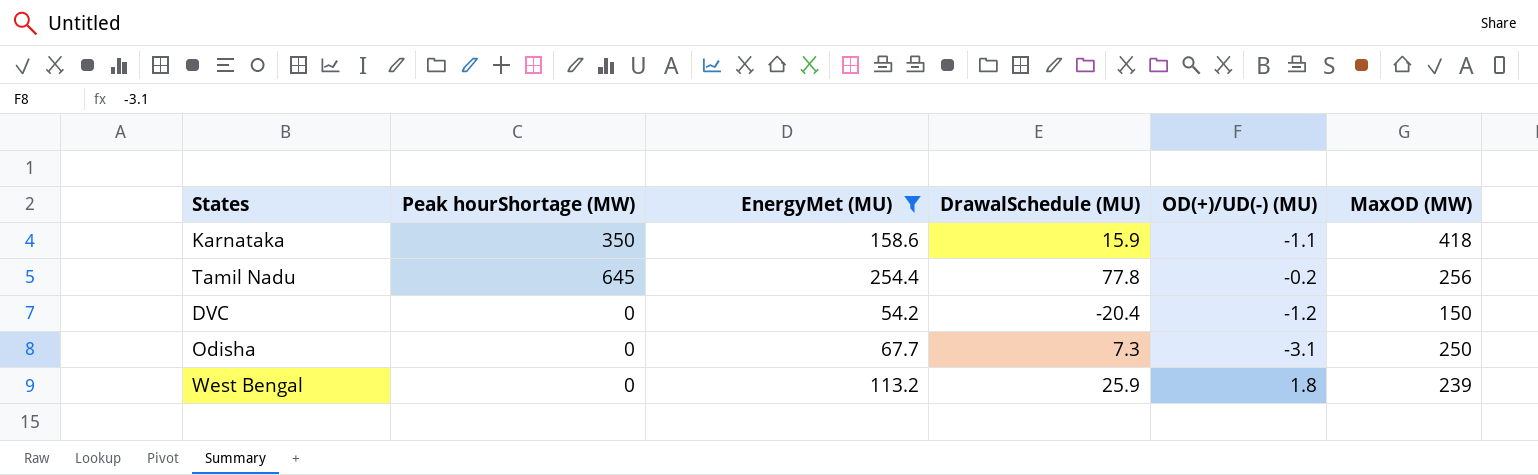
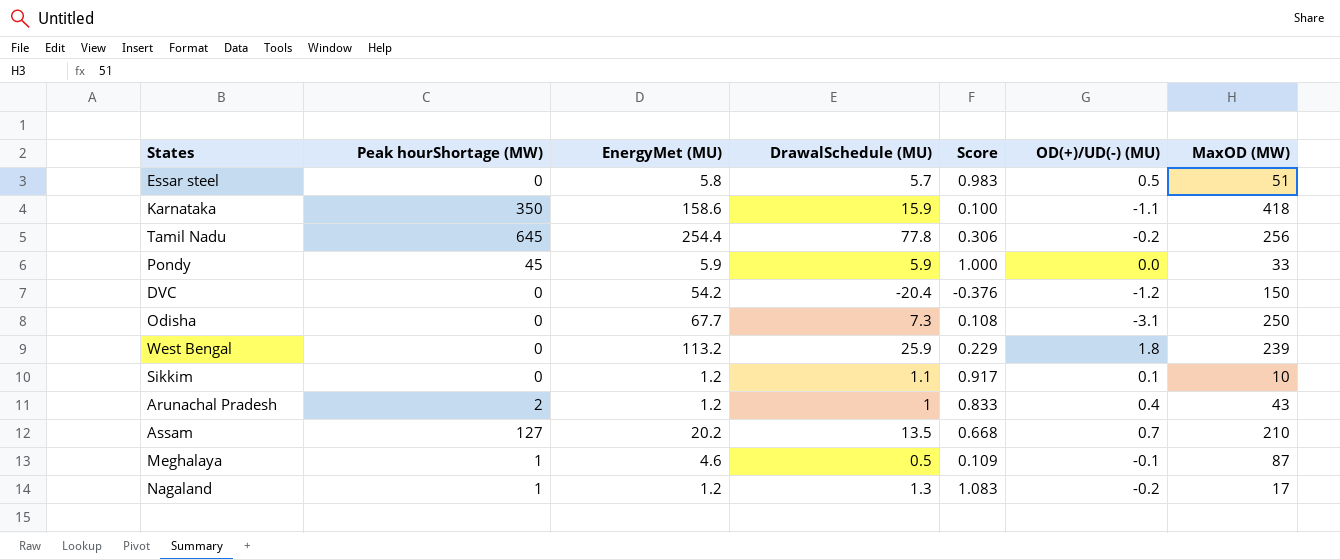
filter: EnergyMet (MU) >= 54.2 -> none
column Score | formula: none -> [DrawalSchedule (MU)] / [EnergyMet (MU)]

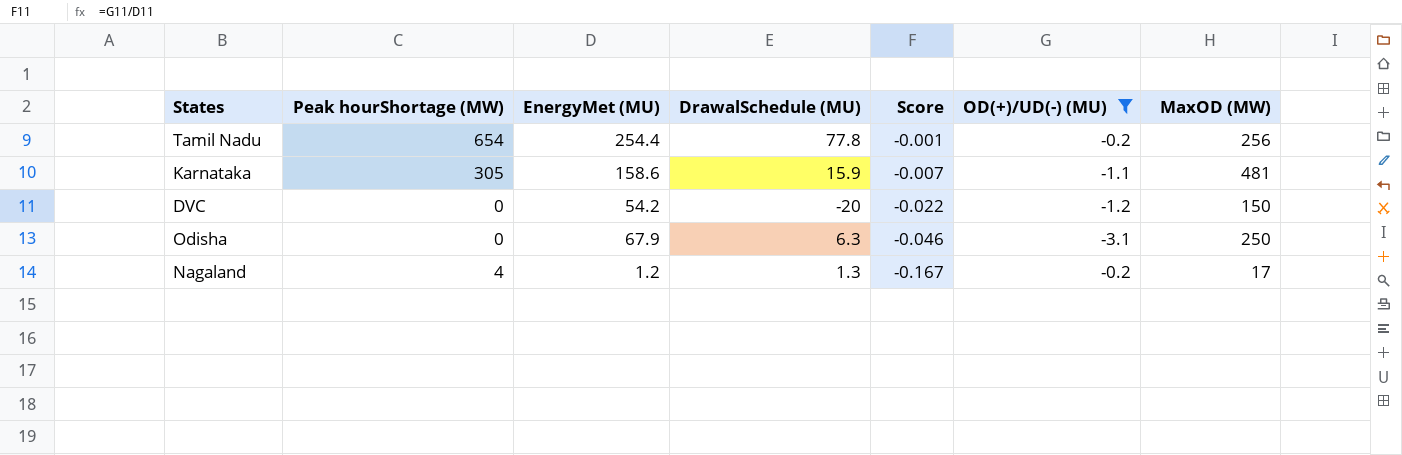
filter: none -> OD(+)/UD(-) (MU) <= -0.2
row order: none -> Score descending
column Score | formula: [DrawalSchedule (MU)] / [EnergyMet (MU)] -> [OD(+)/UD(-) (MU)] / [EnergyMet (MU)]
Tamil Nadu | Peak hourShortage (MW): 645 -> 654
Karnataka | Peak hourShortage (MW): 350 -> 305
Karnataka | MaxOD (MW): 418 -> 481
DVC | DrawalSchedule (MU): -20.4 -> -20
Odisha | EnergyMet (MU): 67.7 -> 67.9
Odisha | DrawalSchedule (MU): 7.3 -> 6.3
Nagaland | Peak hourShortage (MW): 1 -> 4

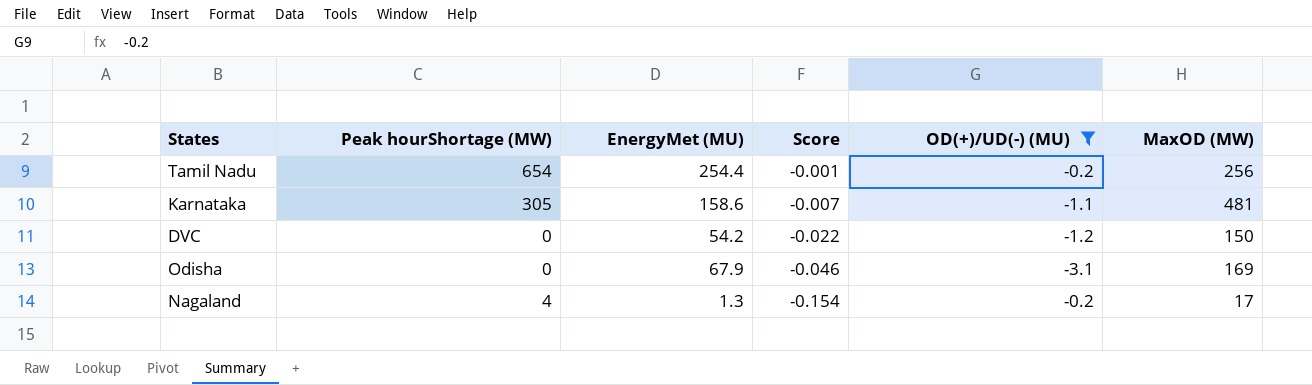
column DrawalSchedule (MU) | position: 4 -> none
Odisha | MaxOD (MW): 250 -> 169
Nagaland | EnergyMet (MU): 1.2 -> 1.3
Nagaland | Score: -0.167 -> -0.154

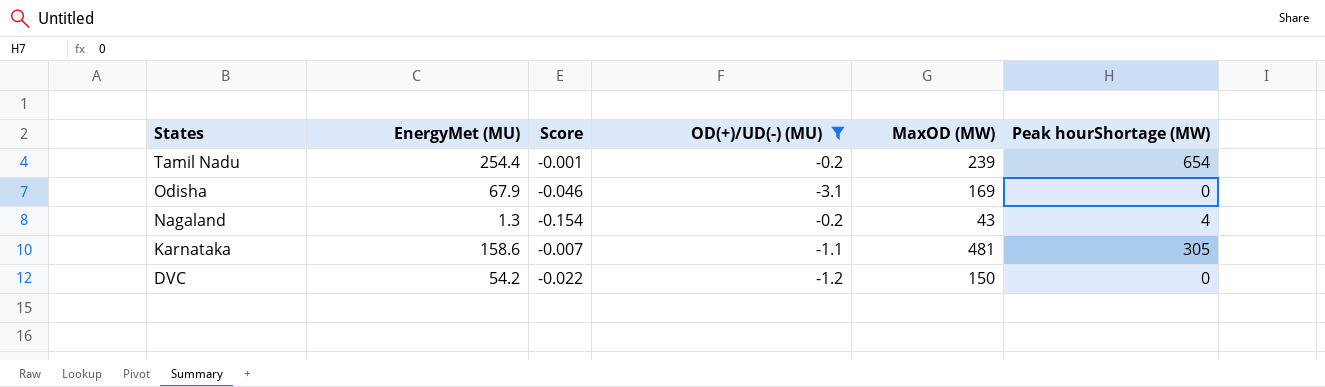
row order: Score descending -> States descending
column Peak hourShortage (MW) | position: 2 -> 6
Tamil Nadu | MaxOD (MW): 256 -> 239
Nagaland | MaxOD (MW): 17 -> 43

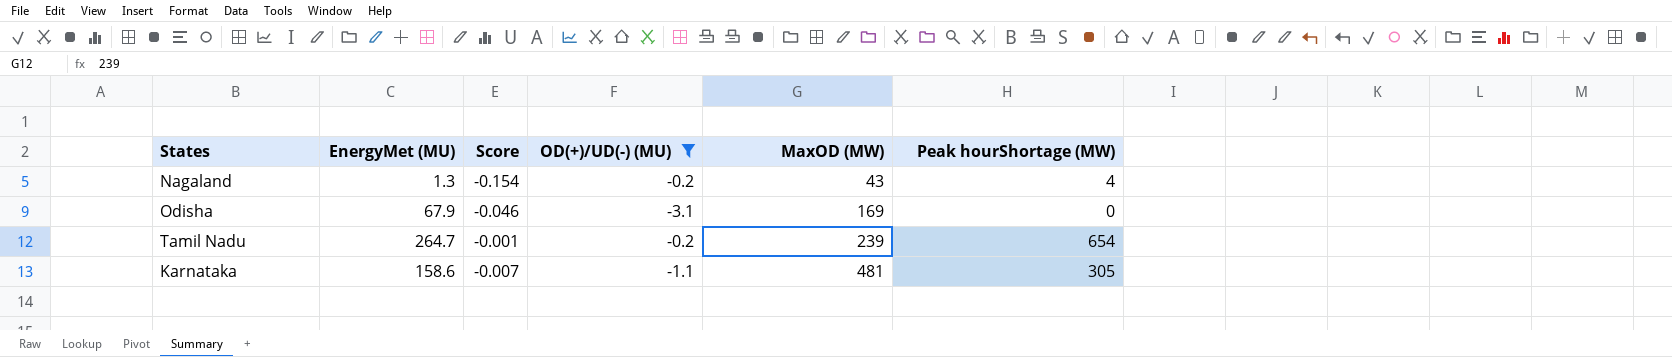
row order: States descending -> MaxOD (MW) ascending
row DVC: 54.2 | -0.022 | -1.2 | 150 | 0 -> none
Tamil Nadu | EnergyMet (MU): 254.4 -> 264.7

